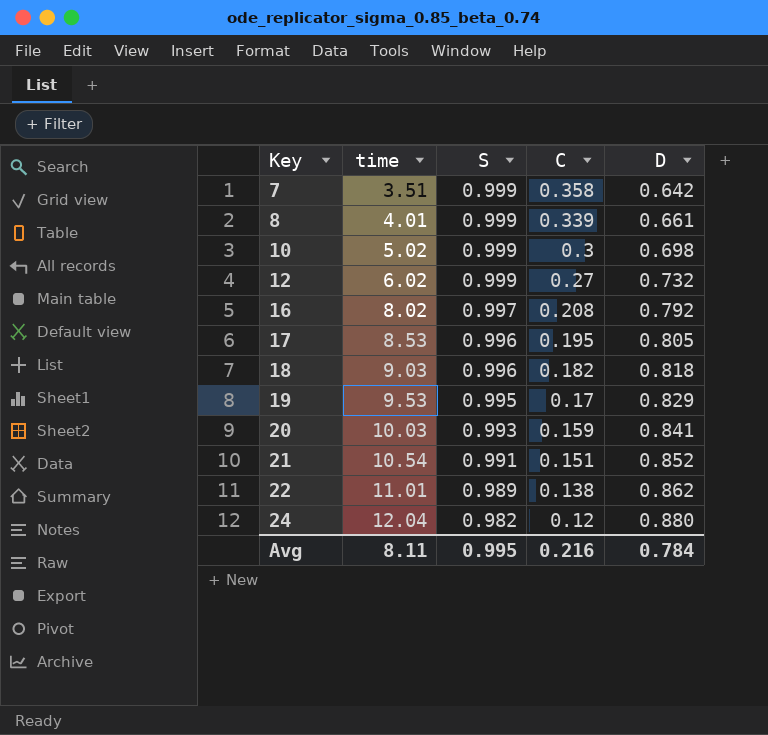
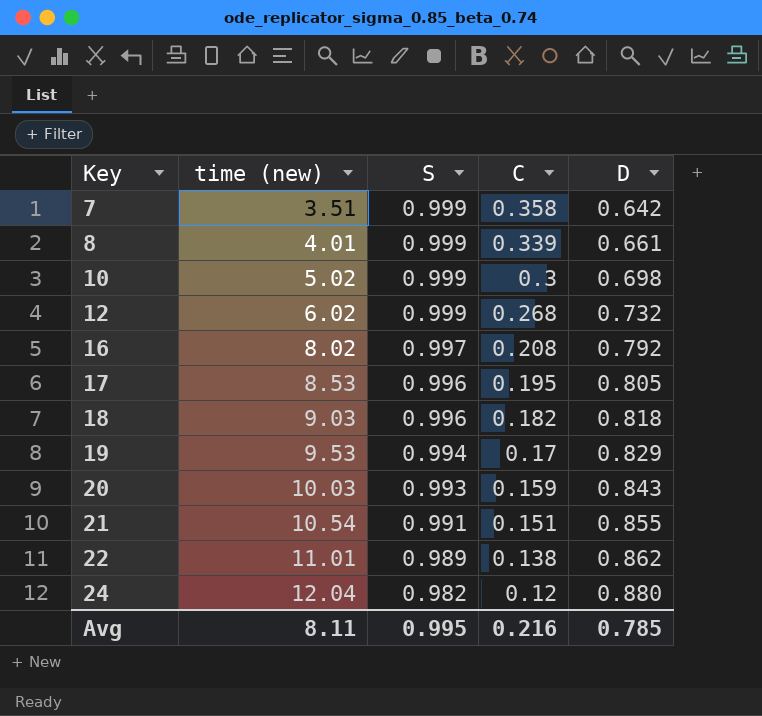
column name: time -> time (new)
12 | C: 0.27 -> 0.268
19 | S: 0.995 -> 0.994
20 | D: 0.841 -> 0.843
21 | D: 0.852 -> 0.855
Avg | D: 0.784 -> 0.785

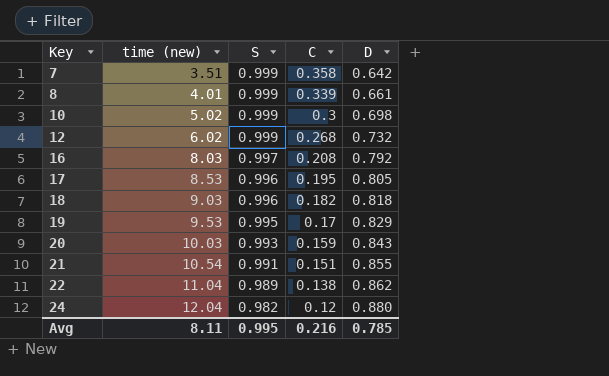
16 | time (new): 8.02 -> 8.03
19 | S: 0.994 -> 0.995
22 | time (new): 11.01 -> 11.04

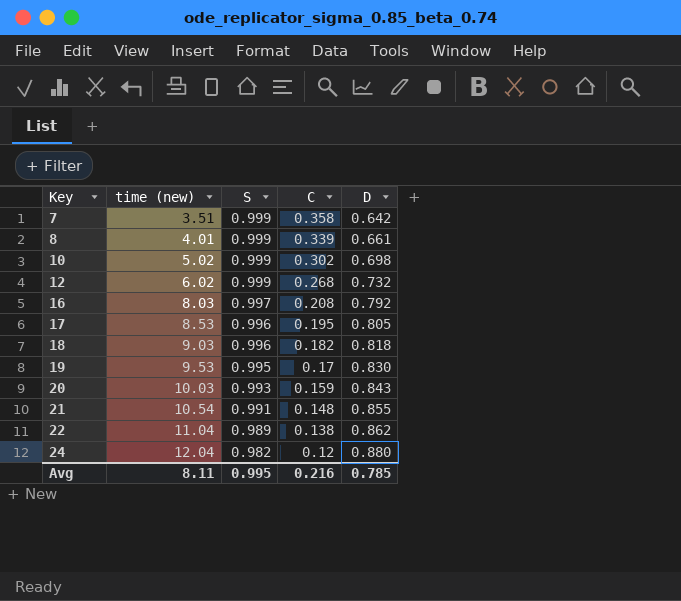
10 | C: 0.3 -> 0.302
19 | D: 0.829 -> 0.830
21 | C: 0.151 -> 0.148

